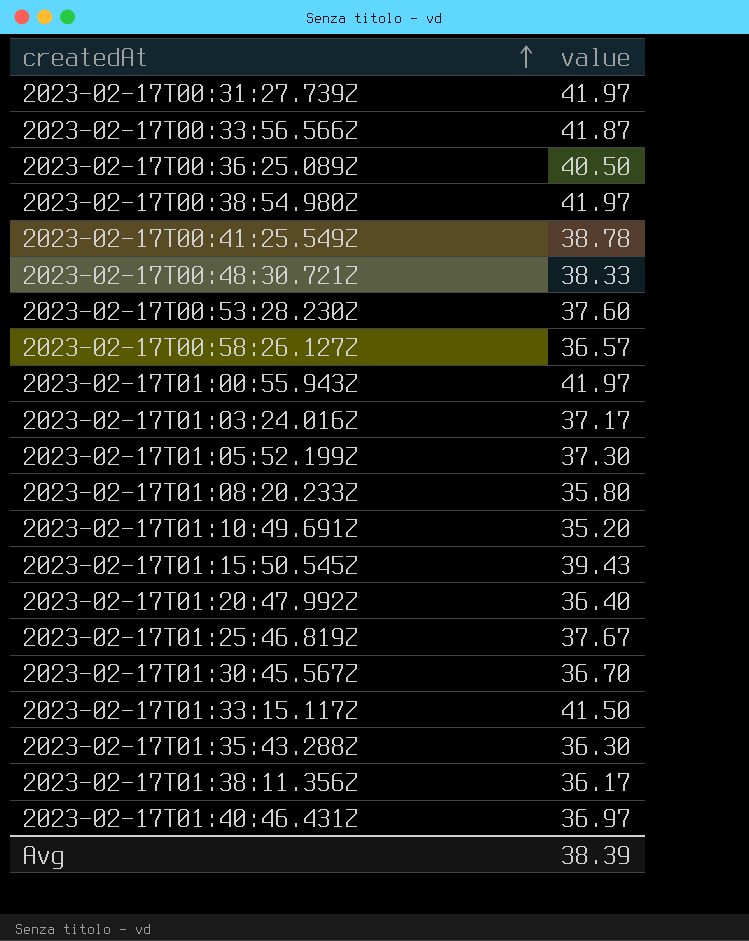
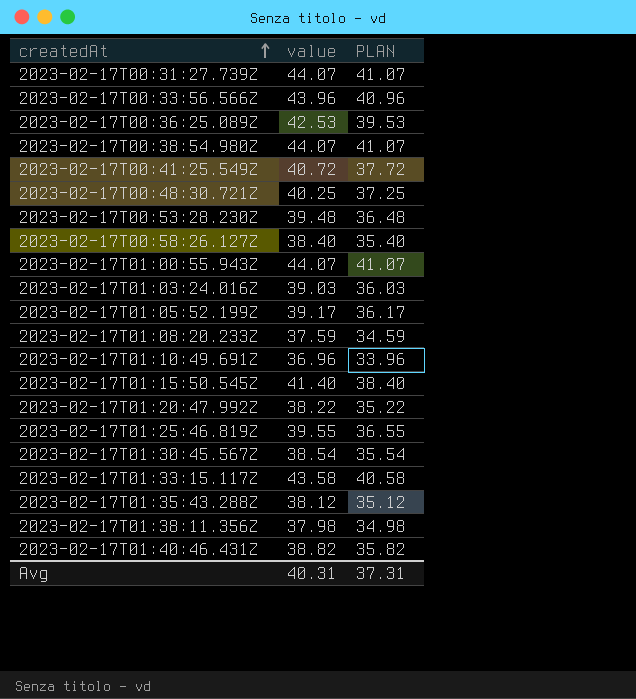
column PLAN | formula: none -> [value] - 3
2023-02-17T00:31:27.739Z | value: 41.97 -> 44.07
2023-02-17T00:33:56.566Z | value: 41.87 -> 43.96
2023-02-17T00:36:25.089Z | value: 40.50 -> 42.53
2023-02-17T00:38:54.980Z | value: 41.97 -> 44.07
2023-02-17T00:41:25.549Z | value: 38.78 -> 40.72
2023-02-17T00:48:30.721Z | value: 38.33 -> 40.25
2023-02-17T00:53:28.230Z | value: 37.60 -> 39.48
2023-02-17T00:58:26.127Z | value: 36.57 -> 38.40
2023-02-17T01:00:55.943Z | value: 41.97 -> 44.07
2023-02-17T01:03:24.016Z | value: 37.17 -> 39.03
2023-02-17T01:05:52.199Z | value: 37.30 -> 39.17
2023-02-17T01:08:20.233Z | value: 35.80 -> 37.59
2023-02-17T01:10:49.691Z | value: 35.20 -> 36.96
2023-02-17T01:15:50.545Z | value: 39.43 -> 41.40
2023-02-17T01:20:47.992Z | value: 36.40 -> 38.22
2023-02-17T01:25:46.819Z | value: 37.67 -> 39.55
2023-02-17T01:30:45.567Z | value: 36.70 -> 38.54
2023-02-17T01:33:15.117Z | value: 41.50 -> 43.58
2023-02-17T01:35:43.288Z | value: 36.30 -> 38.12
2023-02-17T01:38:11.356Z | value: 36.17 -> 37.98
2023-02-17T01:40:46.431Z | value: 36.97 -> 38.82
Avg | value: 38.39 -> 40.31

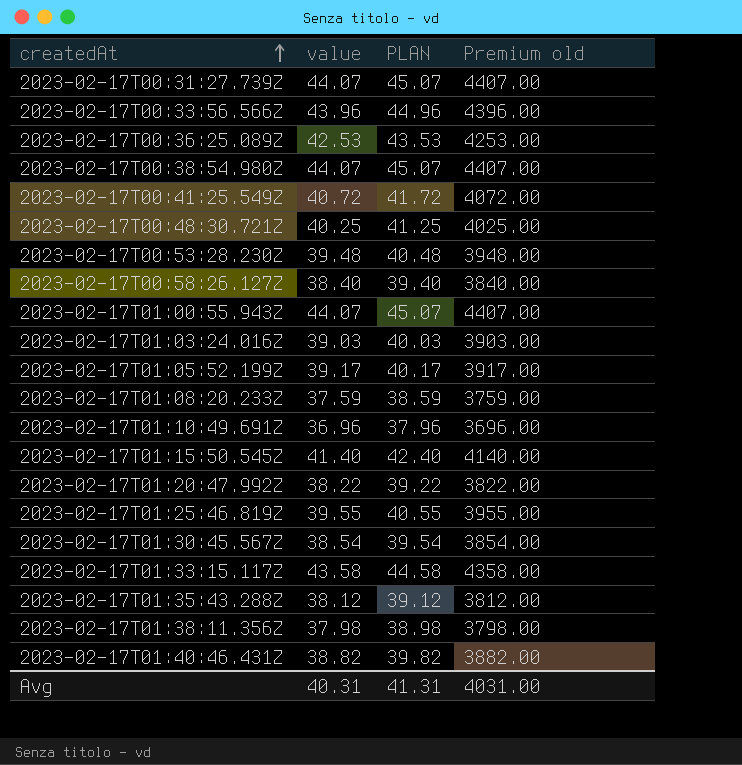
column PLAN | formula: [value] - 3 -> [value] + 1
column Premium old | formula: none -> [value] * 100
Avg | PLAN: 37.31 -> 41.31

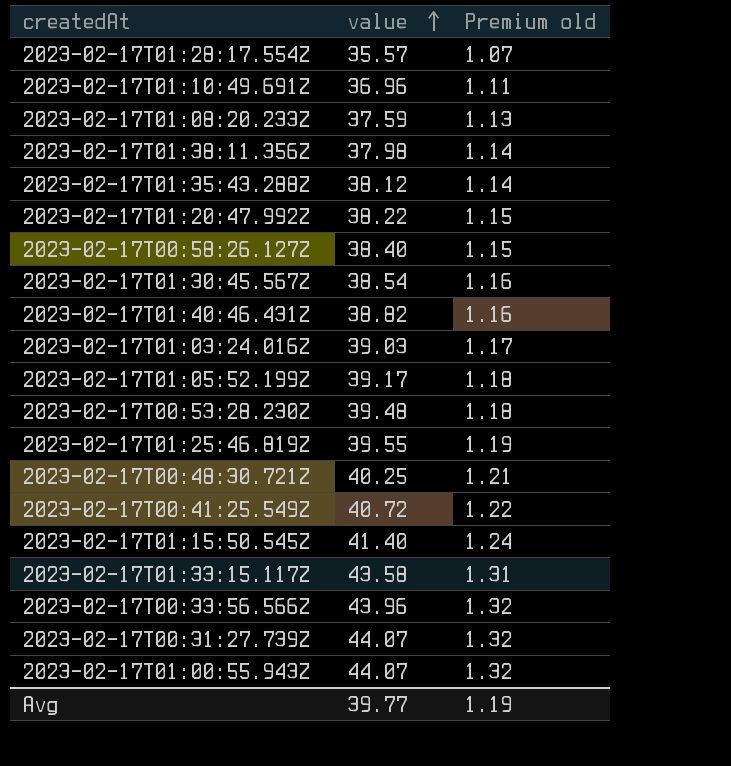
row order: createdAt ascending -> value ascending
column PLAN | formula: [value] + 1 -> none
column Premium old | formula: [value] * 100 -> [value] * 0.03
row 2023-02-17T00:36:25.089Z: 42.53 | 43.53 | 4253.00 -> none
row 2023-02-17T00:38:54.980Z: 44.07 | 45.07 | 4407.00 -> none
row 2023-02-17T01:28:17.554Z: none -> 35.57 | 1.07
Avg | value: 40.31 -> 39.77
Avg | Premium old: 4031.00 -> 1.19

